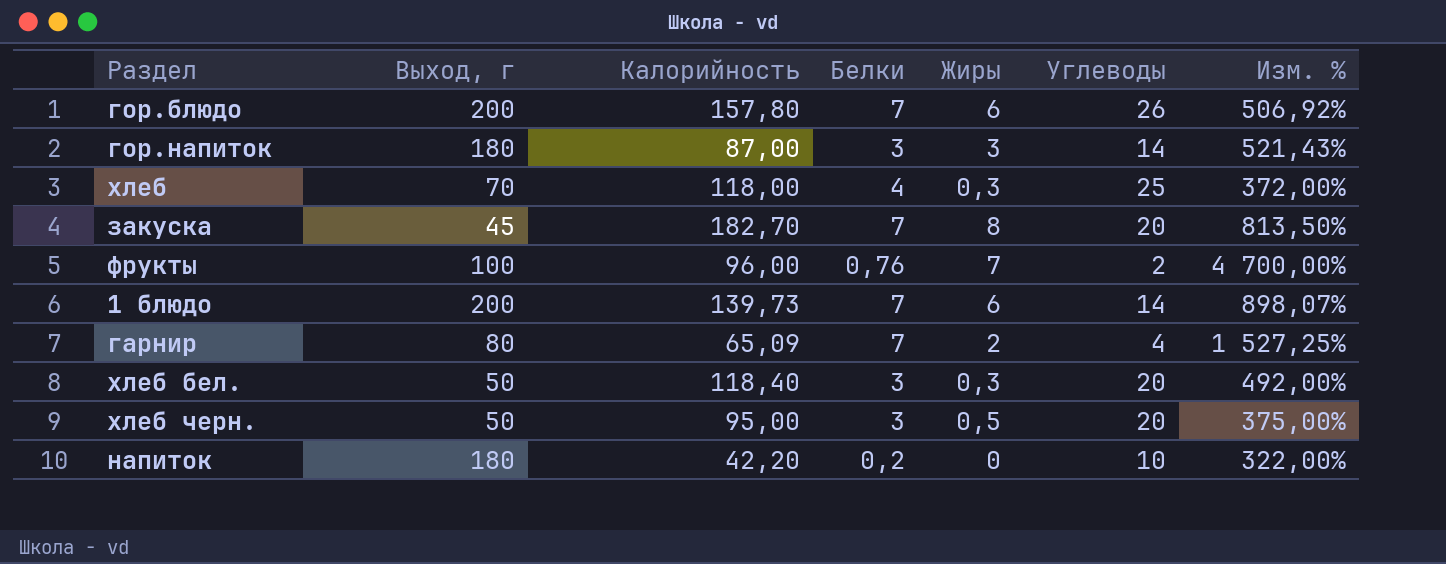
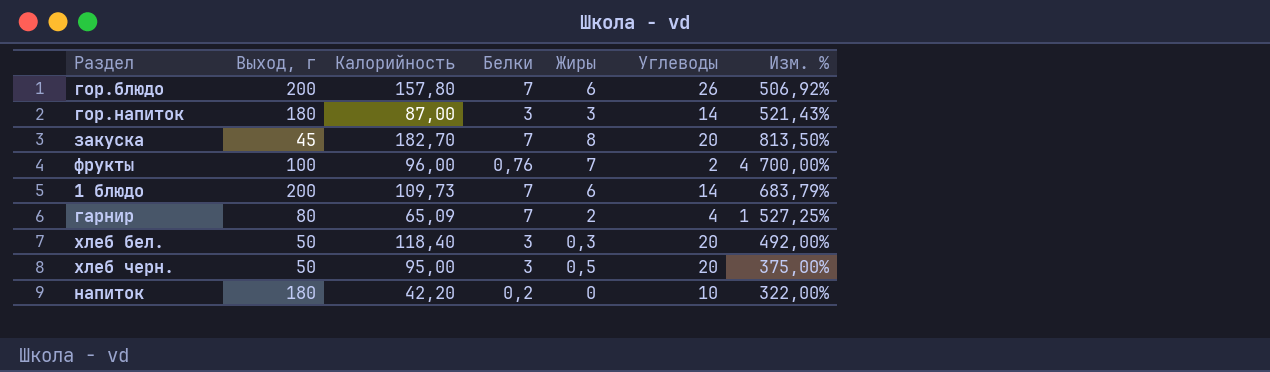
row хлеб: 70 | 118,00 | 4 | 0,3 | 25 | 372,00% -> none
1 блюдо | Калорийность: 139,73 -> 109,73
1 блюдо | Изм. %: 898,07% -> 683,79%

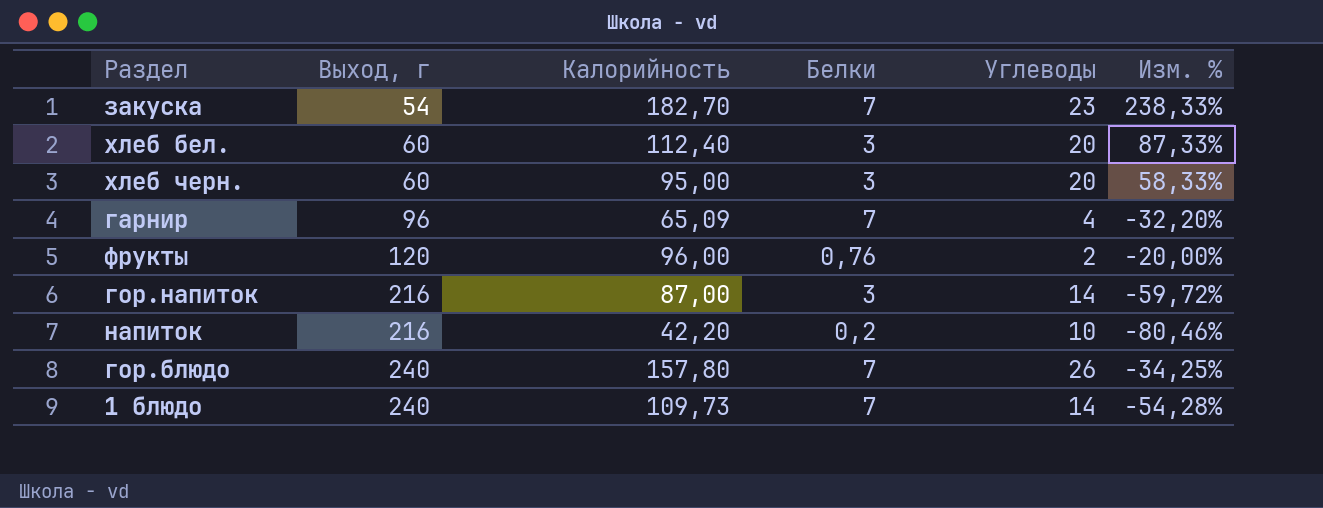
row order: none -> Выход, г ascending
column Жиры | position: 5 -> none
column Изм. % | formula: ([Калорийность] - [Углеводы]) / [Углеводы] -> ([Калорийность] - [Выход, г]) / [Выход, г]
закуска | Выход, г: 45 -> 54
закуска | Углеводы: 20 -> 23
хлеб бел. | Выход, г: 50 -> 60
хлеб бел. | Калорийность: 118,40 -> 112,40
хлеб черн. | Выход, г: 50 -> 60
гарнир | Выход, г: 80 -> 96
фрукты | Выход, г: 100 -> 120
гор.напиток | Выход, г: 180 -> 216
напиток | Выход, г: 180 -> 216
гор.блюдо | Выход, г: 200 -> 240
1 блюдо | Выход, г: 200 -> 240

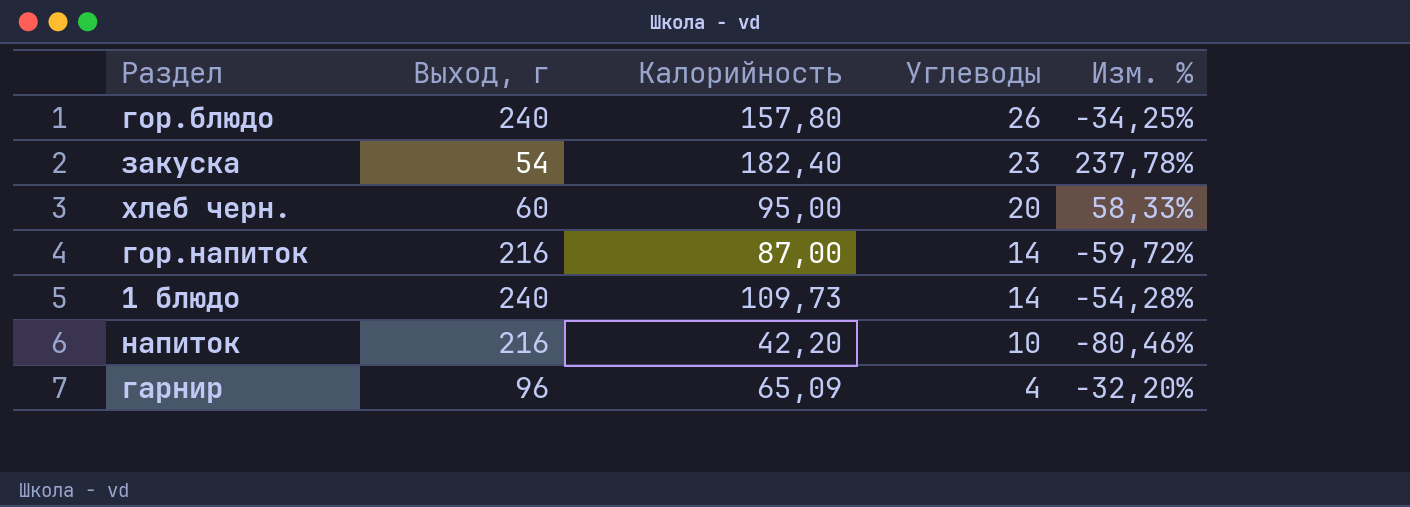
row order: Выход, г ascending -> Углеводы descending
column Белки | position: 4 -> none
row хлеб бел.: 60 | 112,40 | 3 | 20 | 87,33% -> none
row фрукты: 120 | 96,00 | 0,76 | 2 | -20,00% -> none
закуска | Калорийность: 182,70 -> 182,40
закуска | Изм. %: 238,33% -> 237,78%

